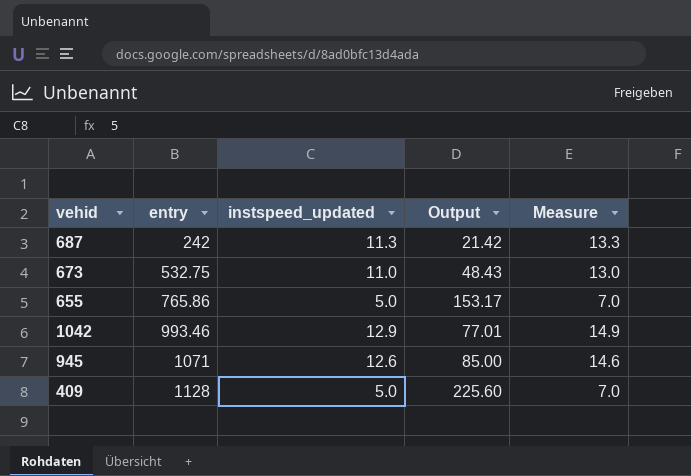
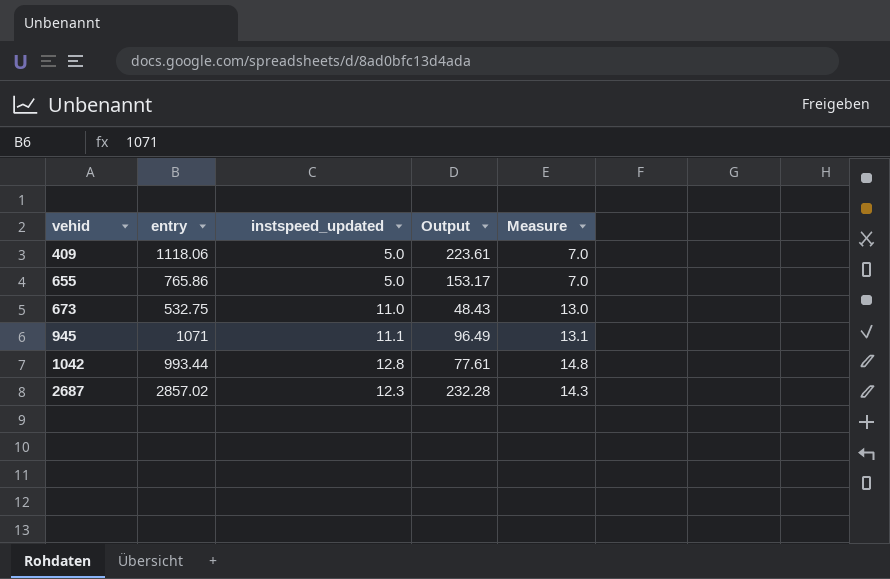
row order: entry ascending -> vehid ascending
row 687: 242 | 11.3 | 21.42 | 13.3 -> none
409 | entry: 1128 -> 1118.06
409 | Output: 225.60 -> 223.61
945 | instspeed_updated: 12.6 -> 11.1
945 | Output: 85.00 -> 96.49
945 | Measure: 14.6 -> 13.1
1042 | entry: 993.46 -> 993.44
1042 | instspeed_updated: 12.9 -> 12.8
1042 | Output: 77.01 -> 77.61
1042 | Measure: 14.9 -> 14.8
row 2687: none -> 2857.02 | 12.3 | 232.28 | 14.3

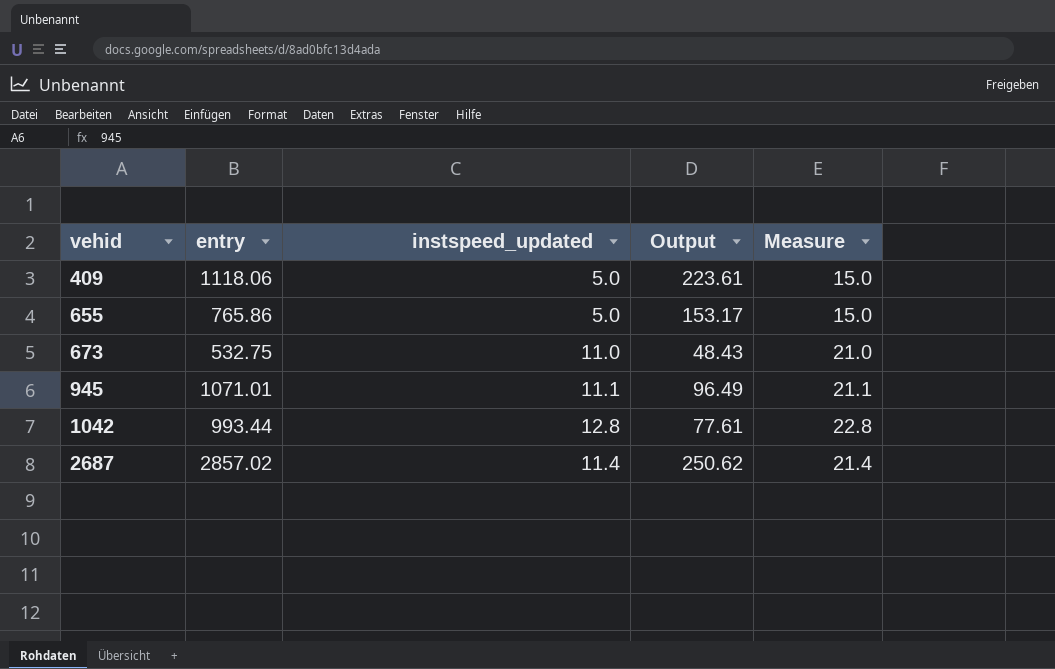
column Measure | formula: [instspeed_updated] + 2 -> [instspeed_updated] + 10
945 | entry: 1071 -> 1071.01
2687 | instspeed_updated: 12.3 -> 11.4
2687 | Output: 232.28 -> 250.62

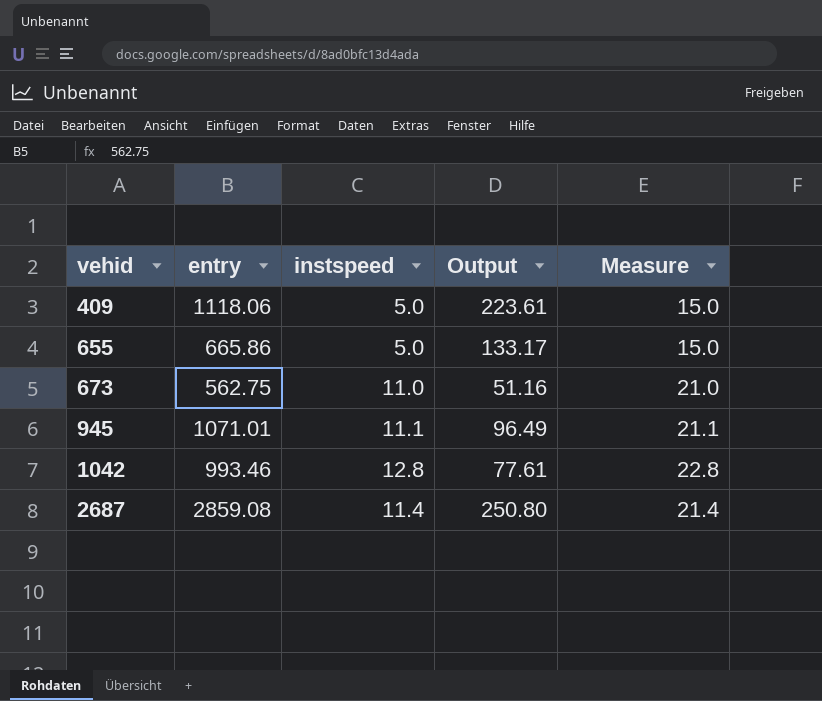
column name: instspeed_updated -> instspeed
655 | entry: 765.86 -> 665.86
655 | Output: 153.17 -> 133.17
673 | entry: 532.75 -> 562.75
673 | Output: 48.43 -> 51.16
1042 | entry: 993.44 -> 993.46
2687 | entry: 2857.02 -> 2859.08
2687 | Output: 250.62 -> 250.80

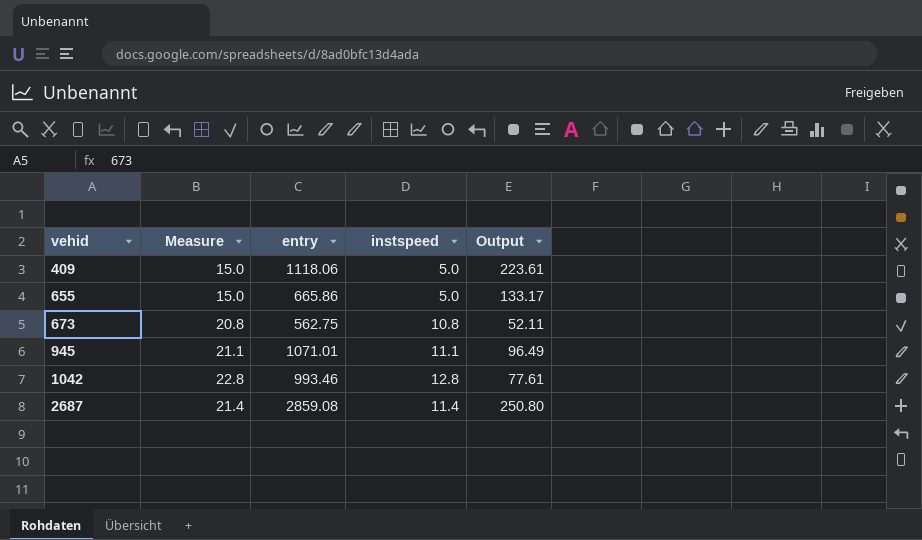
column Measure | position: 5 -> 2
673 | Measure: 21.0 -> 20.8
673 | instspeed: 11.0 -> 10.8
673 | Output: 51.16 -> 52.11

